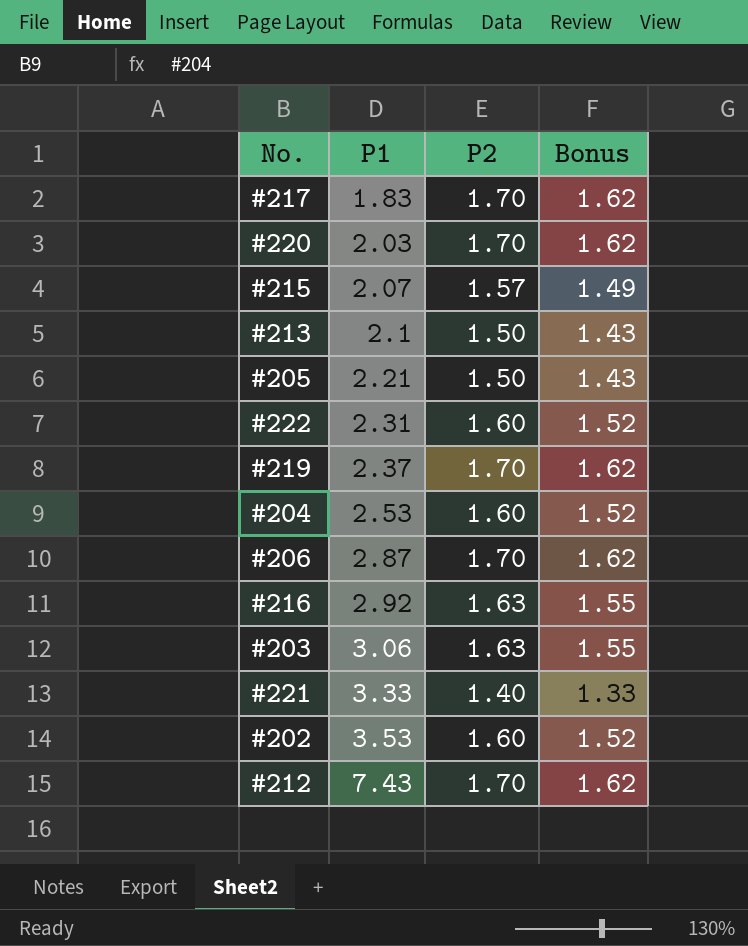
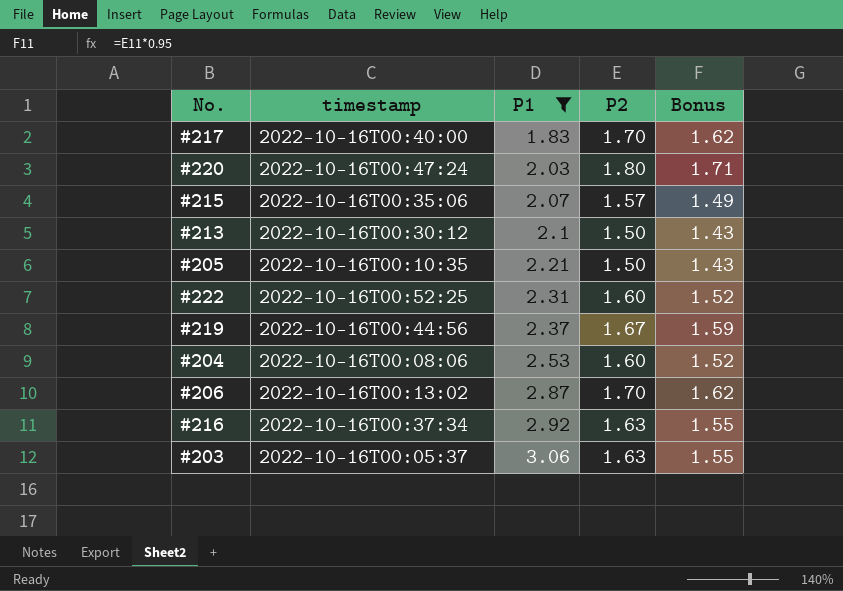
filter: none -> P1 <= 3.06
column timestamp | position: none -> 2
#220 | P2: 1.70 -> 1.80
#220 | Bonus: 1.62 -> 1.71
#219 | P2: 1.70 -> 1.67
#219 | Bonus: 1.62 -> 1.59

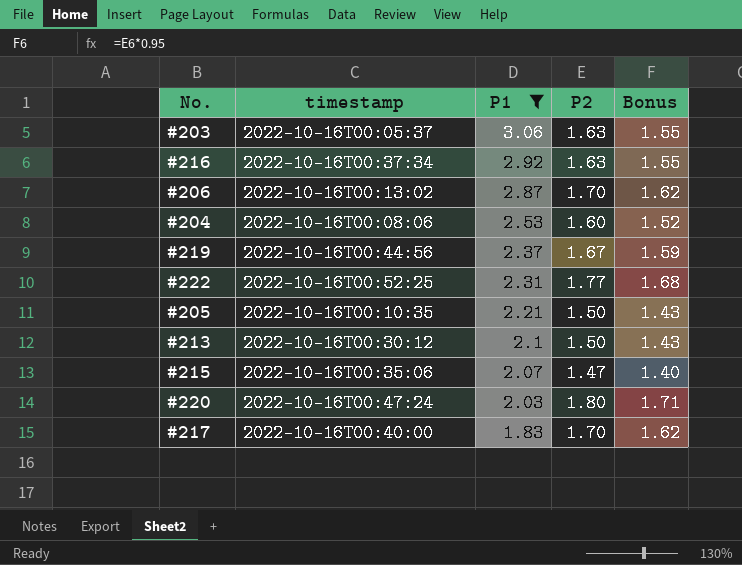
row order: P1 ascending -> P1 descending
#222 | P2: 1.60 -> 1.77
#222 | Bonus: 1.52 -> 1.68
#215 | P2: 1.57 -> 1.47
#215 | Bonus: 1.49 -> 1.40

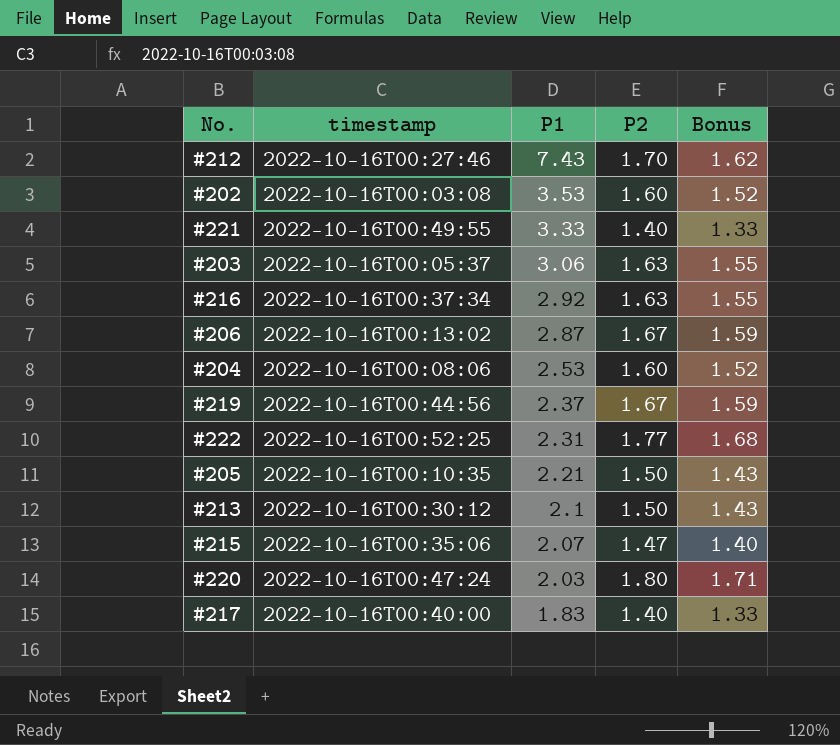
filter: P1 <= 3.06 -> none
#206 | P2: 1.70 -> 1.67
#206 | Bonus: 1.62 -> 1.59
#217 | P2: 1.70 -> 1.40
#217 | Bonus: 1.62 -> 1.33

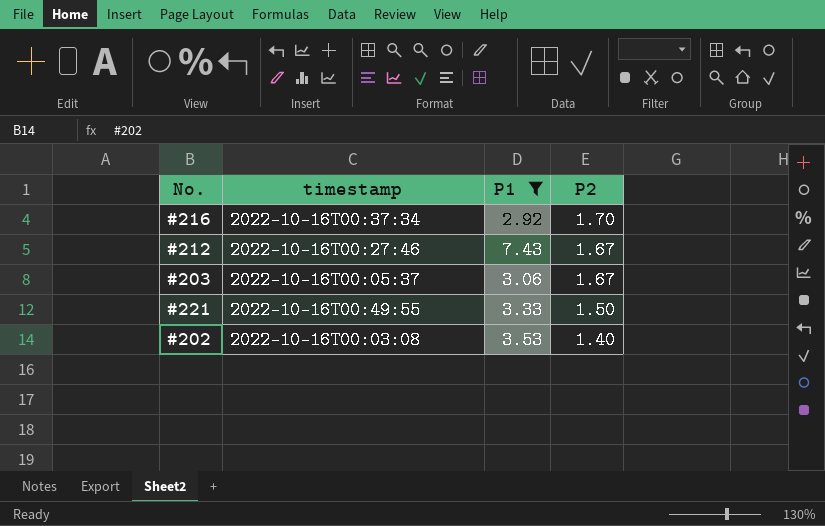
filter: none -> P1 >= 2.92
row order: P1 descending -> P2 descending
column Bonus | formula: [P2] * 0.95 -> none
#216 | P2: 1.63 -> 1.70
#212 | P2: 1.70 -> 1.67
#203 | P2: 1.63 -> 1.67
#221 | P2: 1.40 -> 1.50
#202 | P2: 1.60 -> 1.40

